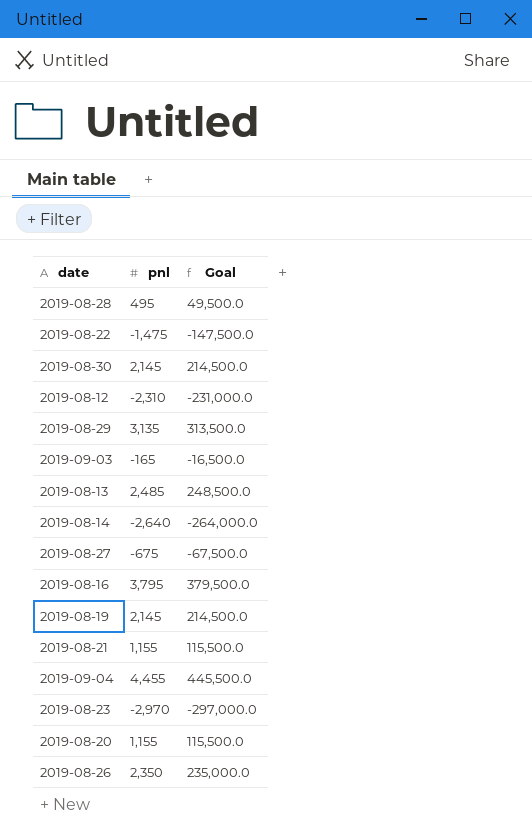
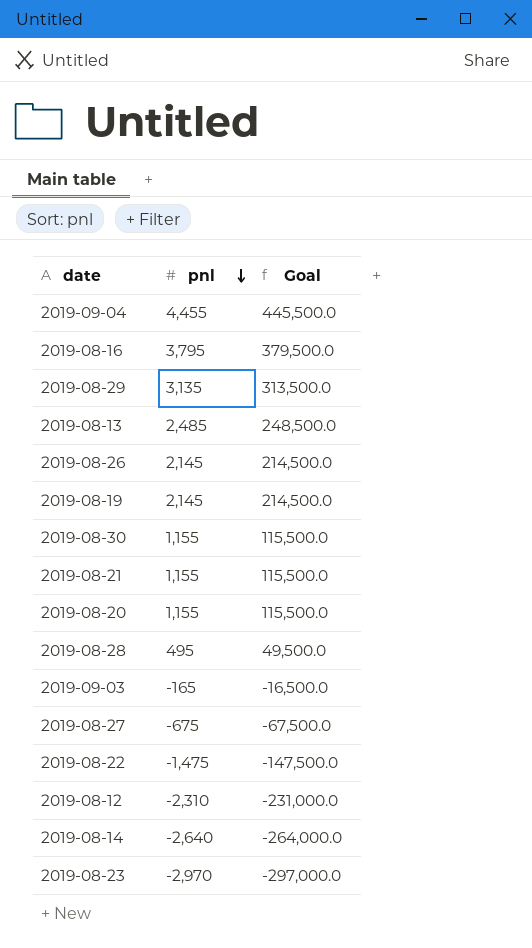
row order: none -> pnl descending
2019-08-26 | pnl: 2,350 -> 2,145
2019-08-26 | Goal: 235,000.0 -> 214,500.0
2019-08-30 | pnl: 2,145 -> 1,155
2019-08-30 | Goal: 214,500.0 -> 115,500.0

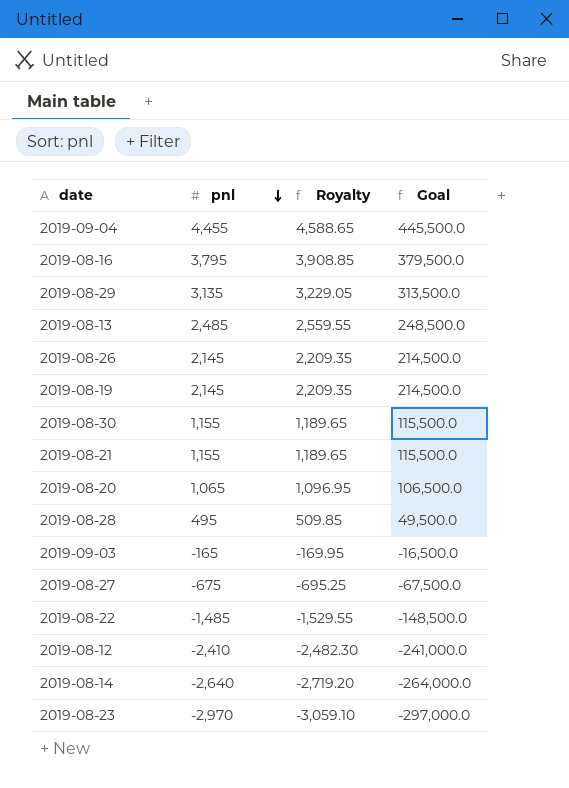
column Royalty | formula: none -> [pnl] * 1.03
2019-08-20 | pnl: 1,155 -> 1,065
2019-08-20 | Goal: 115,500.0 -> 106,500.0
2019-08-22 | pnl: -1,475 -> -1,485
2019-08-22 | Goal: -147,500.0 -> -148,500.0
2019-08-12 | pnl: -2,310 -> -2,410
2019-08-12 | Goal: -231,000.0 -> -241,000.0

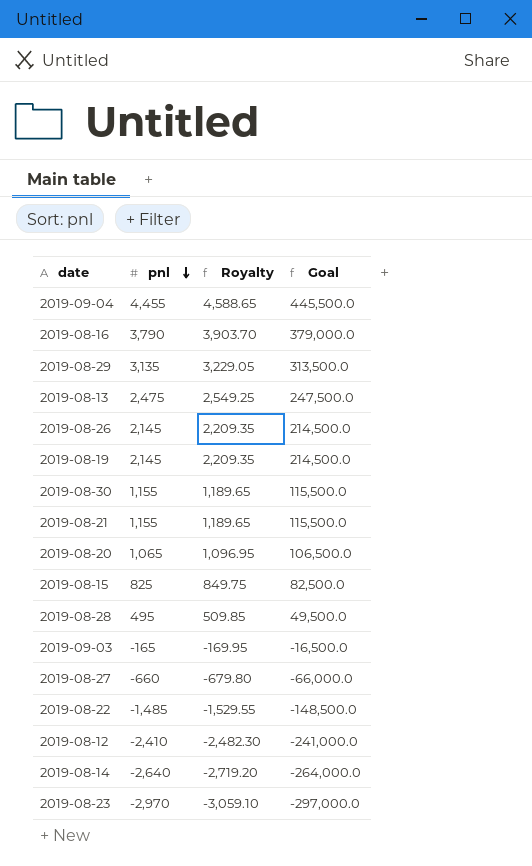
2019-08-16 | pnl: 3,795 -> 3,790
2019-08-16 | Royalty: 3,908.85 -> 3,903.70
2019-08-16 | Goal: 379,500.0 -> 379,000.0
2019-08-13 | pnl: 2,485 -> 2,475
2019-08-13 | Royalty: 2,559.55 -> 2,549.25
2019-08-13 | Goal: 248,500.0 -> 247,500.0
row 2019-08-15: none -> 825 | 849.75 | 82,500.0
2019-08-27 | pnl: -675 -> -660
2019-08-27 | Royalty: -695.25 -> -679.80
2019-08-27 | Goal: -67,500.0 -> -66,000.0

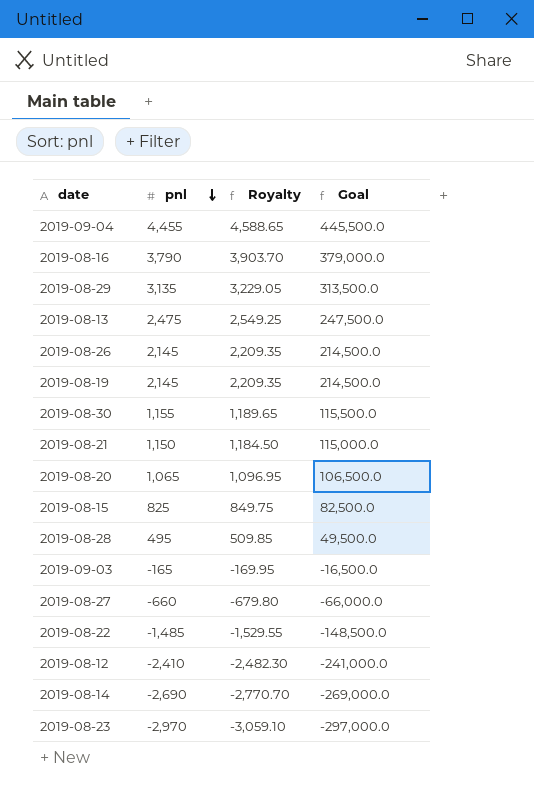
2019-08-21 | pnl: 1,155 -> 1,150
2019-08-21 | Royalty: 1,189.65 -> 1,184.50
2019-08-21 | Goal: 115,500.0 -> 115,000.0
2019-08-14 | pnl: -2,640 -> -2,690
2019-08-14 | Royalty: -2,719.20 -> -2,770.70
2019-08-14 | Goal: -264,000.0 -> -269,000.0

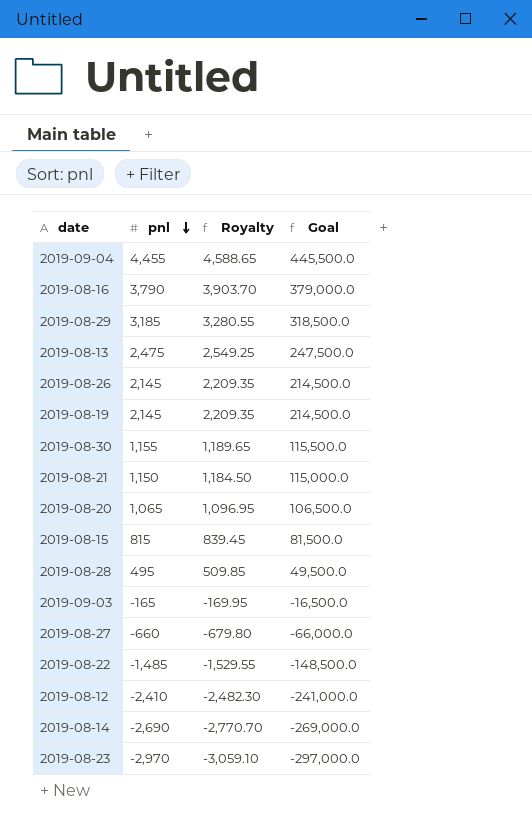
2019-08-29 | pnl: 3,135 -> 3,185
2019-08-29 | Royalty: 3,229.05 -> 3,280.55
2019-08-29 | Goal: 313,500.0 -> 318,500.0
2019-08-15 | pnl: 825 -> 815
2019-08-15 | Royalty: 849.75 -> 839.45
2019-08-15 | Goal: 82,500.0 -> 81,500.0

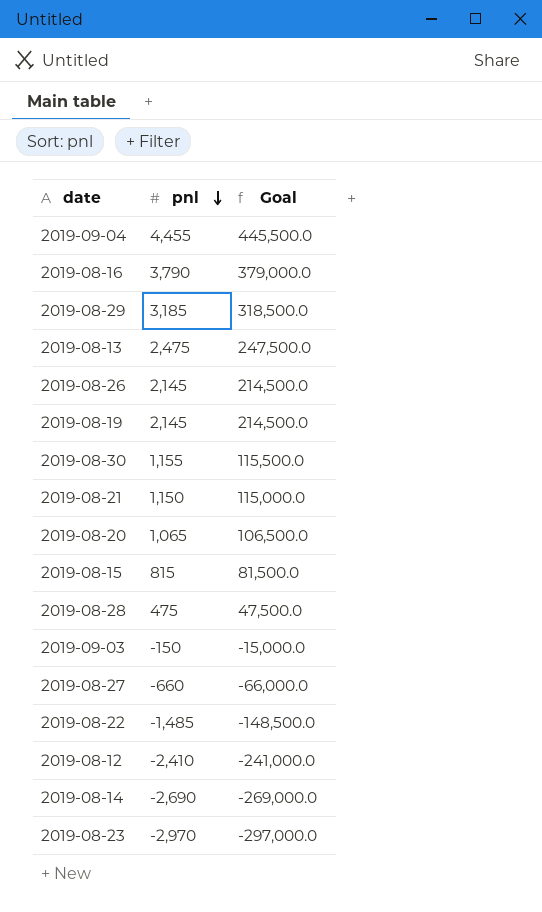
column Royalty | formula: [pnl] * 1.03 -> none
2019-08-28 | pnl: 495 -> 475
2019-08-28 | Goal: 49,500.0 -> 47,500.0
2019-09-03 | pnl: -165 -> -150
2019-09-03 | Goal: -16,500.0 -> -15,000.0

